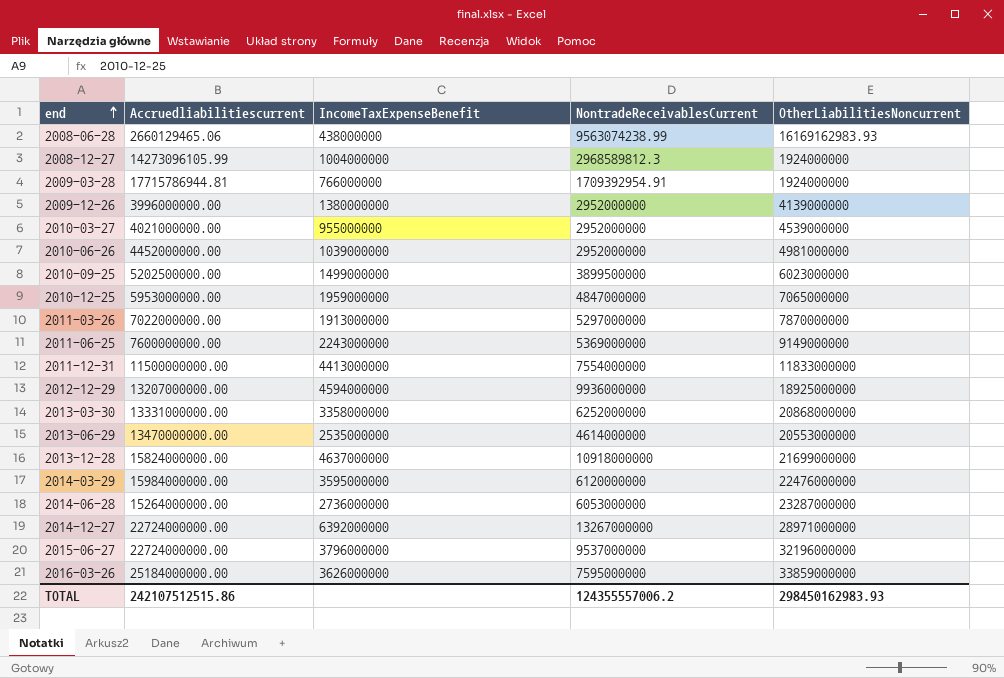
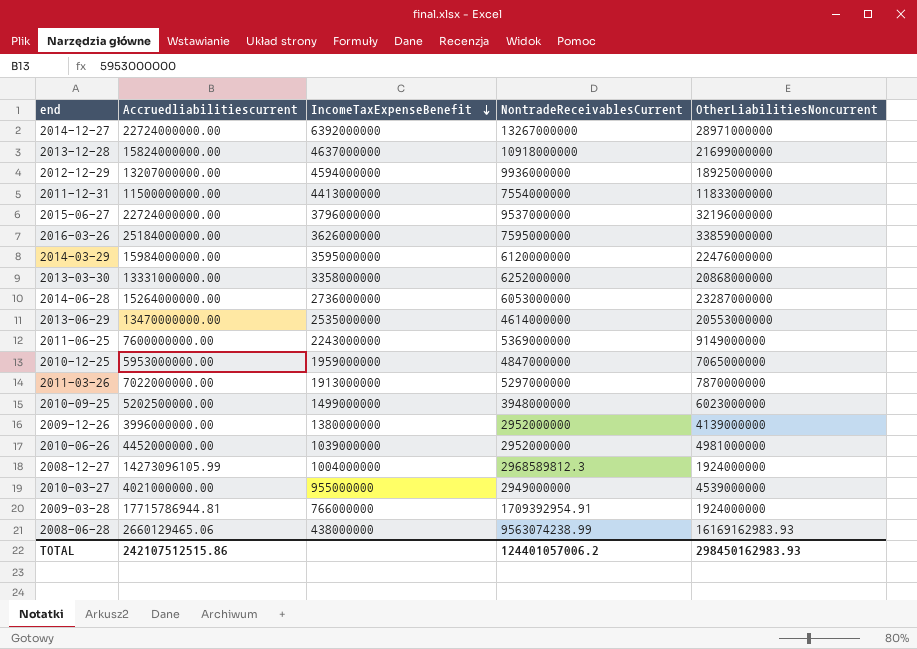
row order: end ascending -> IncomeTaxExpenseBenefit descending
2010-09-25 | NontradeReceivablesCurrent: 3899500000 -> 3948000000
2010-03-27 | NontradeReceivablesCurrent: 2952000000 -> 2949000000
TOTAL | NontradeReceivablesCurrent: 124355557006.2 -> 124401057006.2

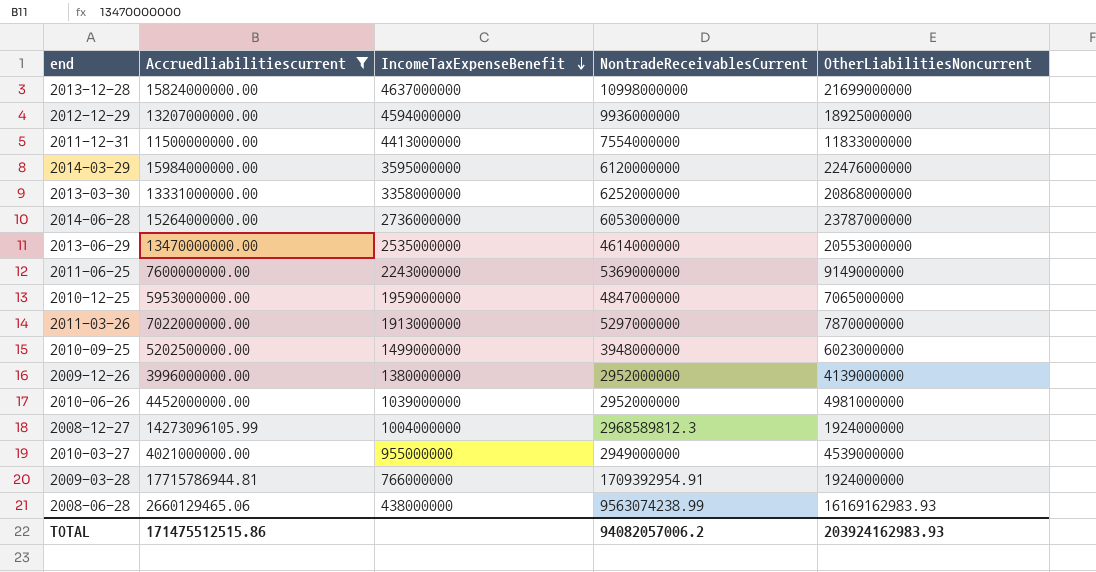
filter: none -> Accruedliabilitiescurrent <= 17715786944.81
2013-12-28 | NontradeReceivablesCurrent: 10918000000 -> 10998000000
2014-06-28 | OtherLiabilitiesNoncurrent: 23287000000 -> 23787000000
TOTAL | Accruedliabilitiescurrent: 242107512515.86 -> 171475512515.86
TOTAL | NontradeReceivablesCurrent: 124401057006.2 -> 94082057006.2
TOTAL | OtherLiabilitiesNoncurrent: 298450162983.93 -> 203924162983.93

